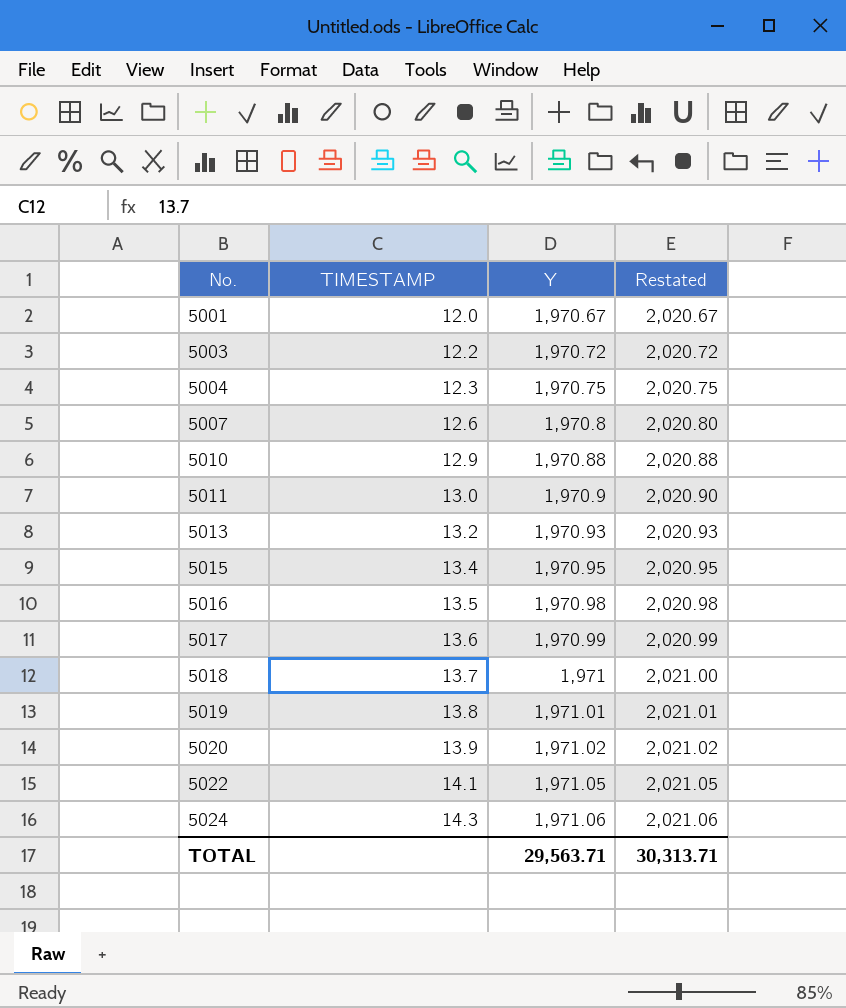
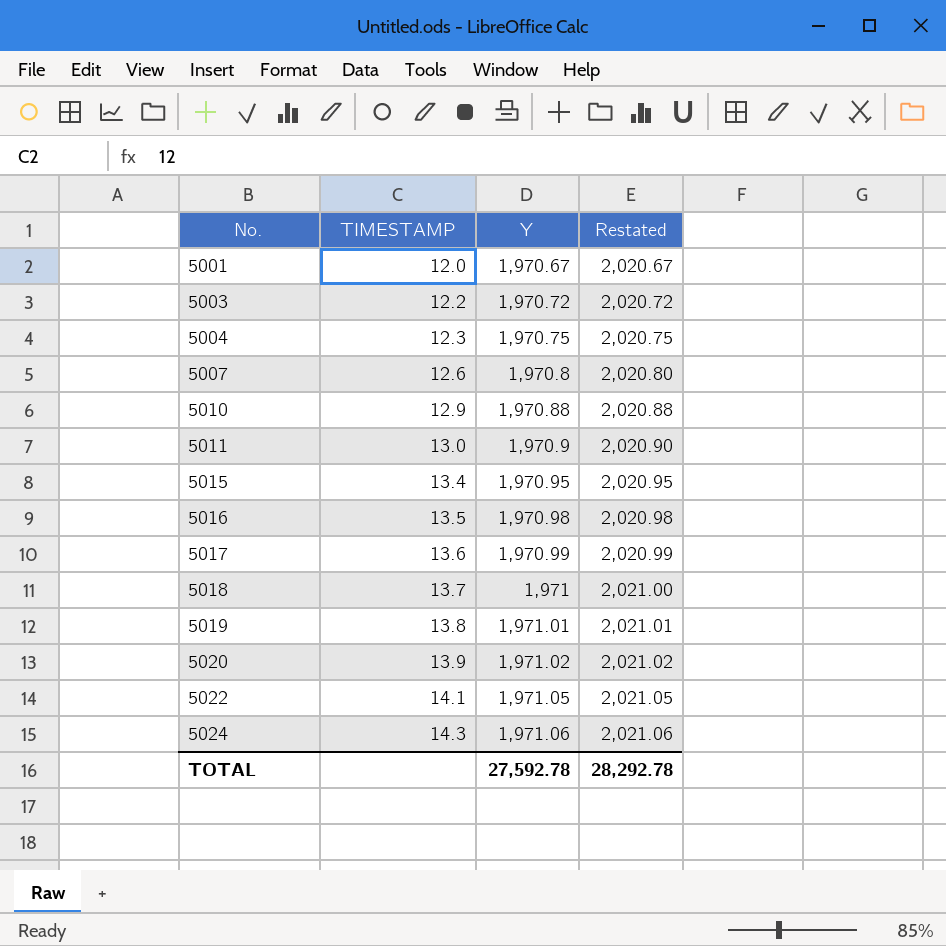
row 5013: 13.2 | 1,970.93 | 2,020.93 -> none
TOTAL | Y: 29,563.71 -> 27,592.78
TOTAL | Restated: 30,313.71 -> 28,292.78

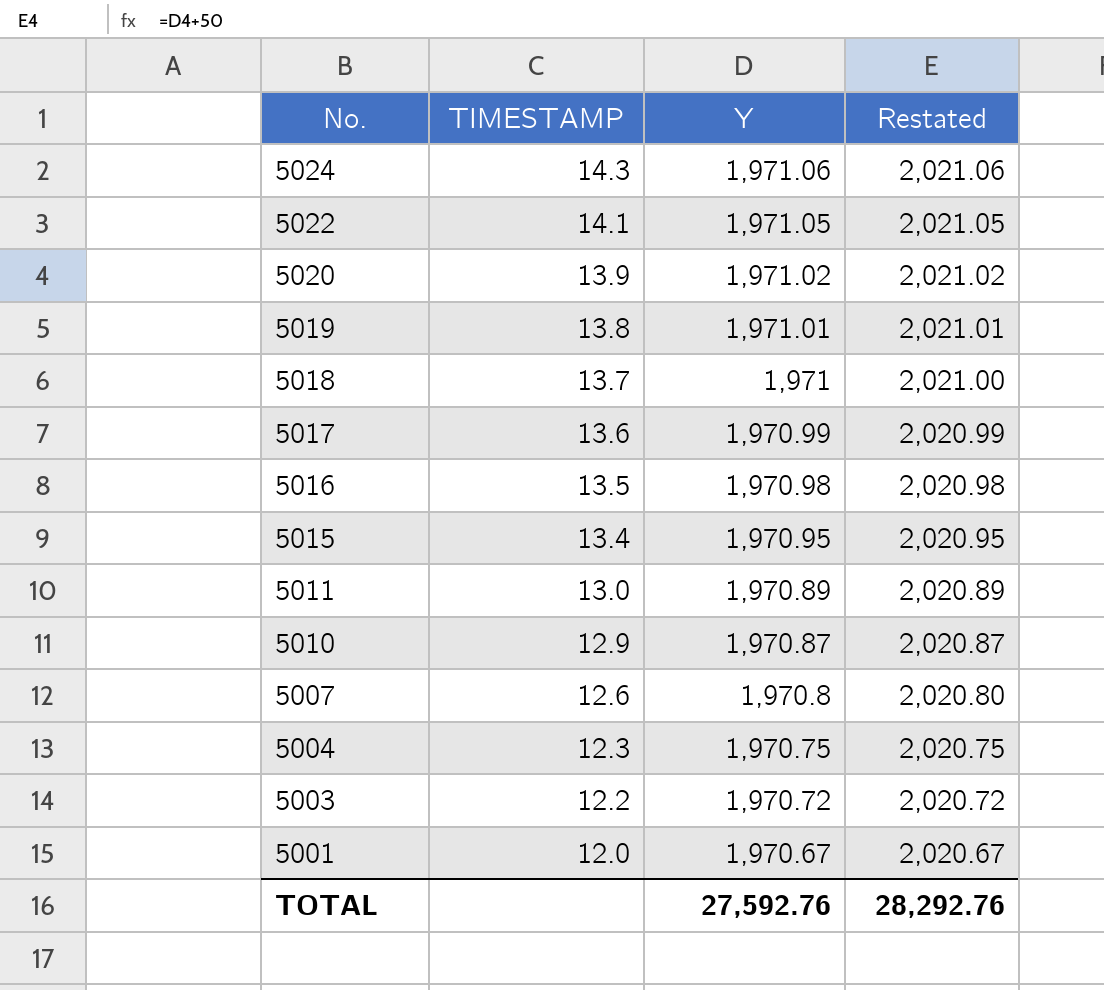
row order: No. ascending -> No. descending
5011 | Y: 1,970.9 -> 1,970.89
5011 | Restated: 2,020.90 -> 2,020.89
5010 | Y: 1,970.88 -> 1,970.87
5010 | Restated: 2,020.88 -> 2,020.87
TOTAL | Y: 27,592.78 -> 27,592.76
TOTAL | Restated: 28,292.78 -> 28,292.76

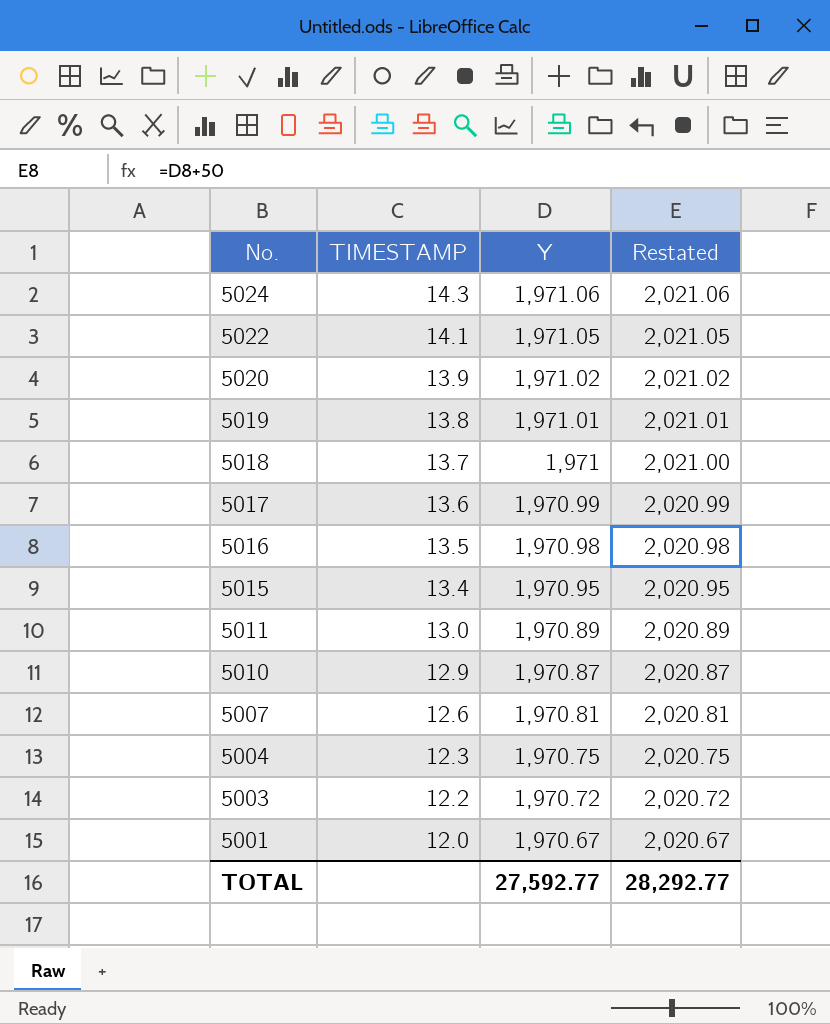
5007 | Y: 1,970.8 -> 1,970.81
5007 | Restated: 2,020.80 -> 2,020.81
TOTAL | Y: 27,592.76 -> 27,592.77
TOTAL | Restated: 28,292.76 -> 28,292.77

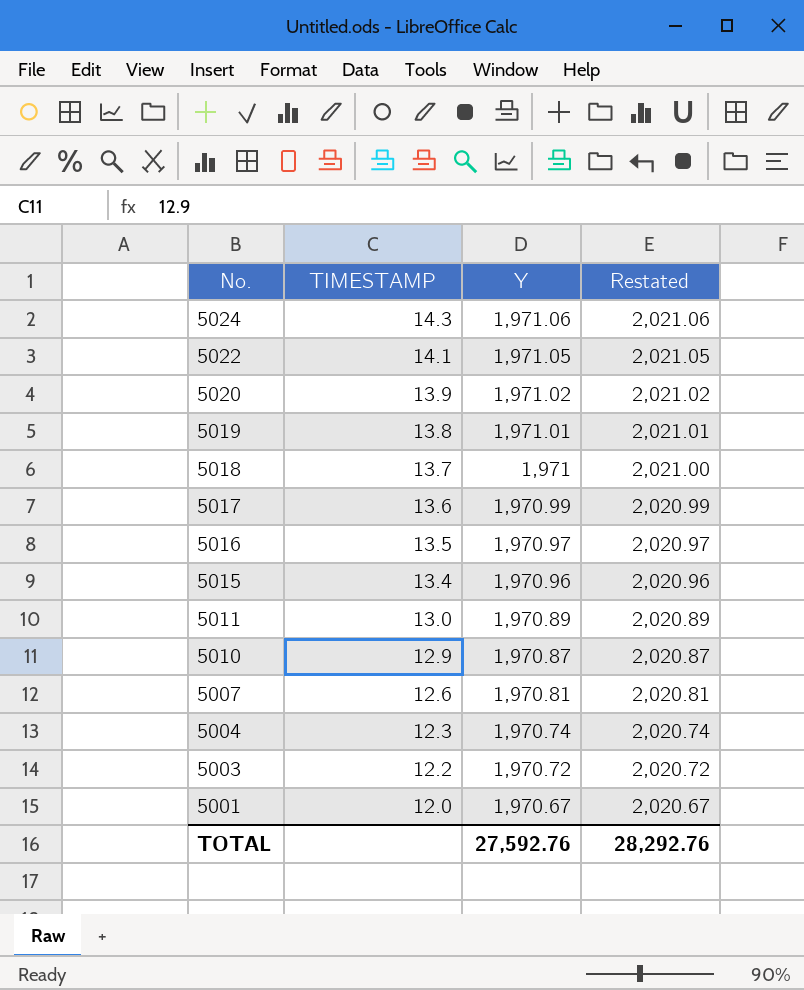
5016 | Y: 1,970.98 -> 1,970.97
5016 | Restated: 2,020.98 -> 2,020.97
5015 | Y: 1,970.95 -> 1,970.96
5015 | Restated: 2,020.95 -> 2,020.96
5004 | Y: 1,970.75 -> 1,970.74
5004 | Restated: 2,020.75 -> 2,020.74
TOTAL | Y: 27,592.77 -> 27,592.76
TOTAL | Restated: 28,292.77 -> 28,292.76

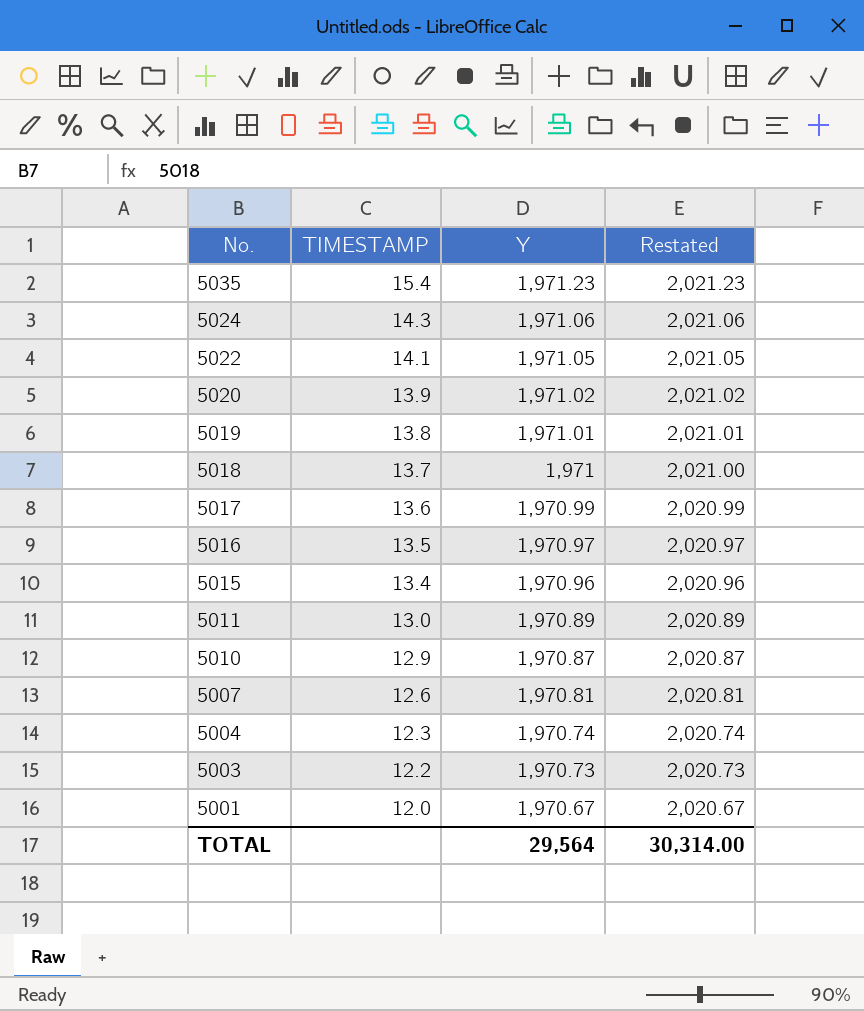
row 5035: none -> 15.4 | 1,971.23 | 2,021.23
5003 | Y: 1,970.72 -> 1,970.73
5003 | Restated: 2,020.72 -> 2,020.73
TOTAL | Y: 27,592.76 -> 29,564
TOTAL | Restated: 28,292.76 -> 30,314.00

